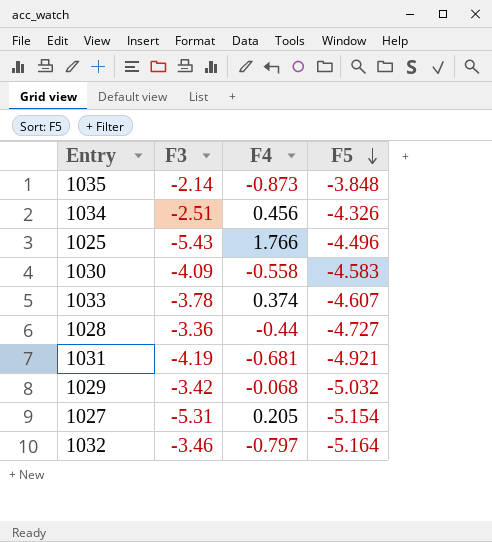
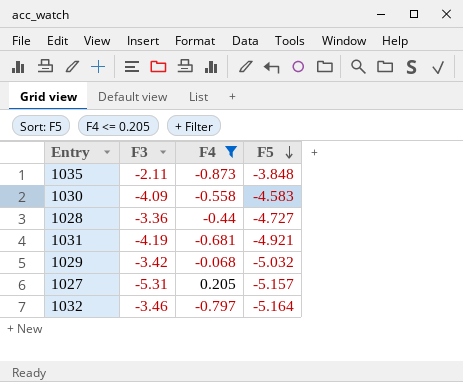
filter: none -> F4 <= 0.205
1035 | F3: -2.14 -> -2.11
1027 | F5: -5.154 -> -5.157

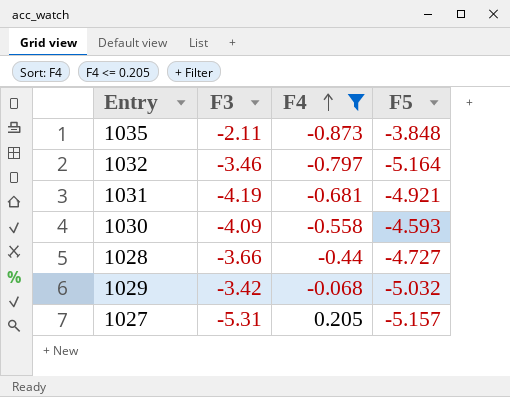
row order: F5 descending -> F4 ascending
1030 | F5: -4.583 -> -4.593
1028 | F3: -3.36 -> -3.66

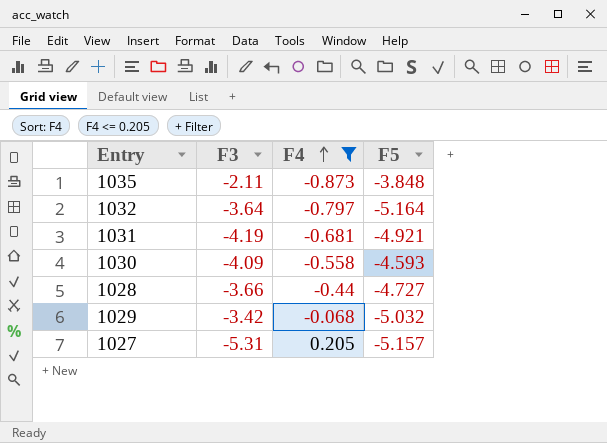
1032 | F3: -3.46 -> -3.64

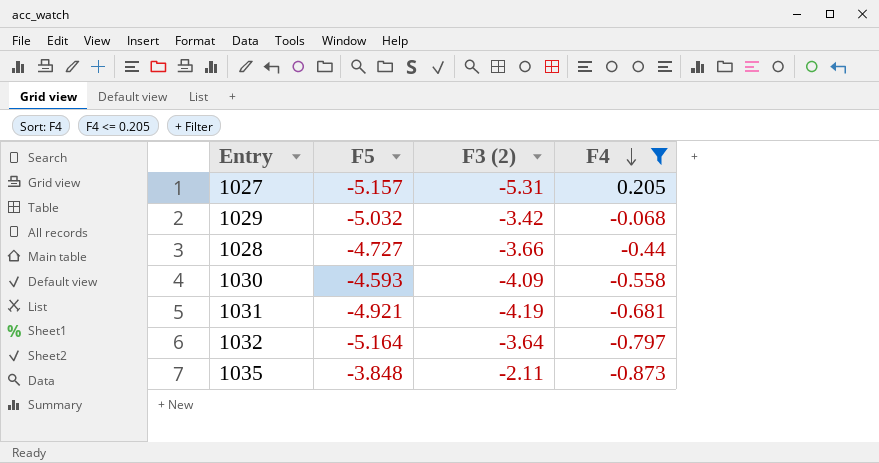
row order: F4 ascending -> F4 descending
column F5 | position: 4 -> 2
column name: F3 -> F3 (2)

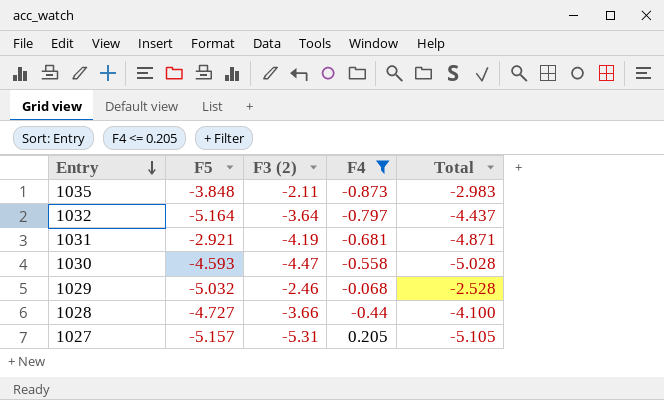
row order: F4 descending -> Entry descending
column Total | formula: none -> [F3 (2)] + [F4]
1031 | F5: -4.921 -> -2.921
1030 | F3 (2): -4.09 -> -4.47
1029 | F3 (2): -3.42 -> -2.46

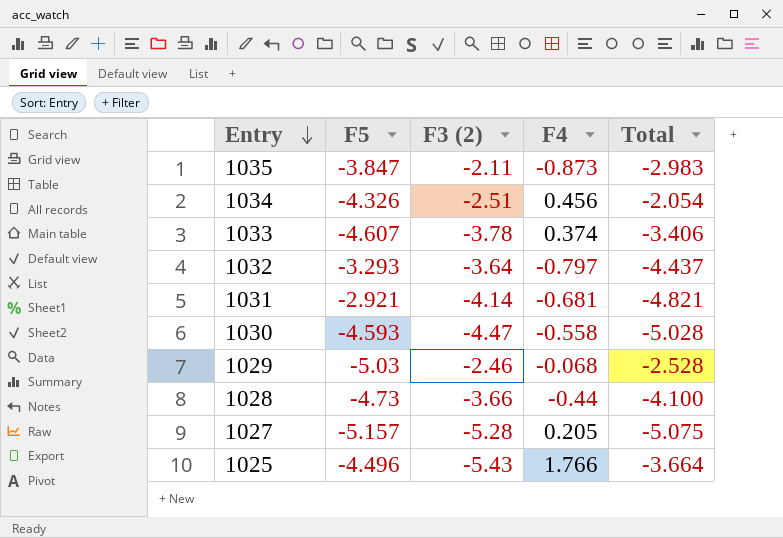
filter: F4 <= 0.205 -> none
1035 | F5: -3.848 -> -3.847
1032 | F5: -5.164 -> -3.293
1031 | F3 (2): -4.19 -> -4.14
1031 | Total: -4.871 -> -4.821
1029 | F5: -5.032 -> -5.03
1028 | F5: -4.727 -> -4.73
1027 | F3 (2): -5.31 -> -5.28
1027 | Total: -5.105 -> -5.075

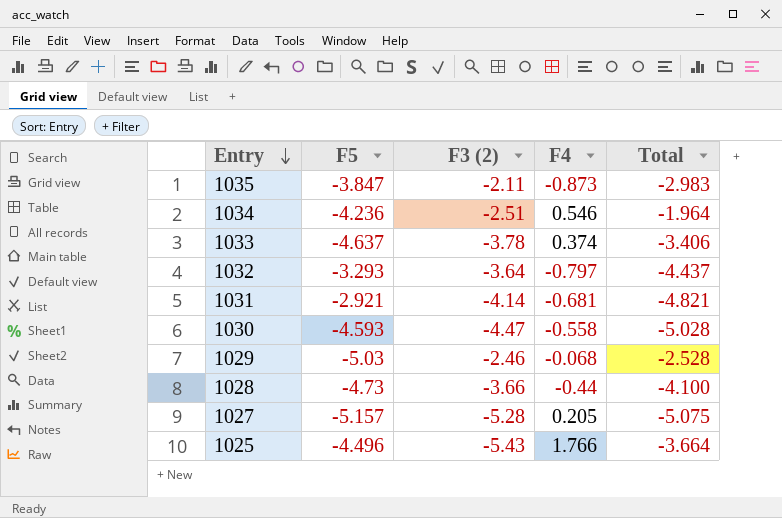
1034 | F5: -4.326 -> -4.236
1034 | F4: 0.456 -> 0.546
1034 | Total: -2.054 -> -1.964
1033 | F5: -4.607 -> -4.637

